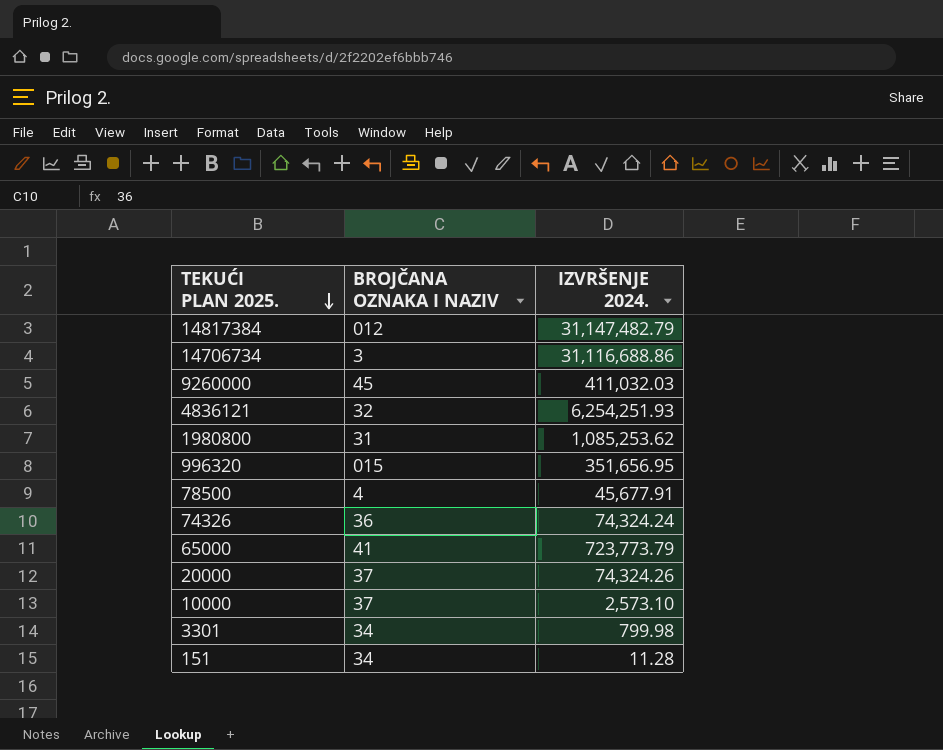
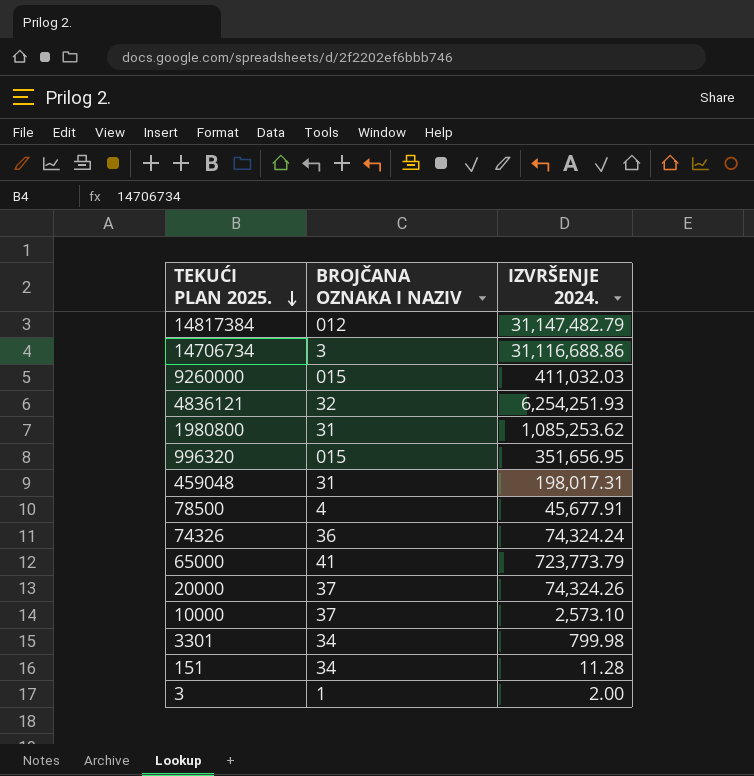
9260000 | BROJČANA OZNAKA I NAZIV: 45 -> 015
row 459048: none -> 31 | 198,017.31
row 3: none -> 1 | 2.00

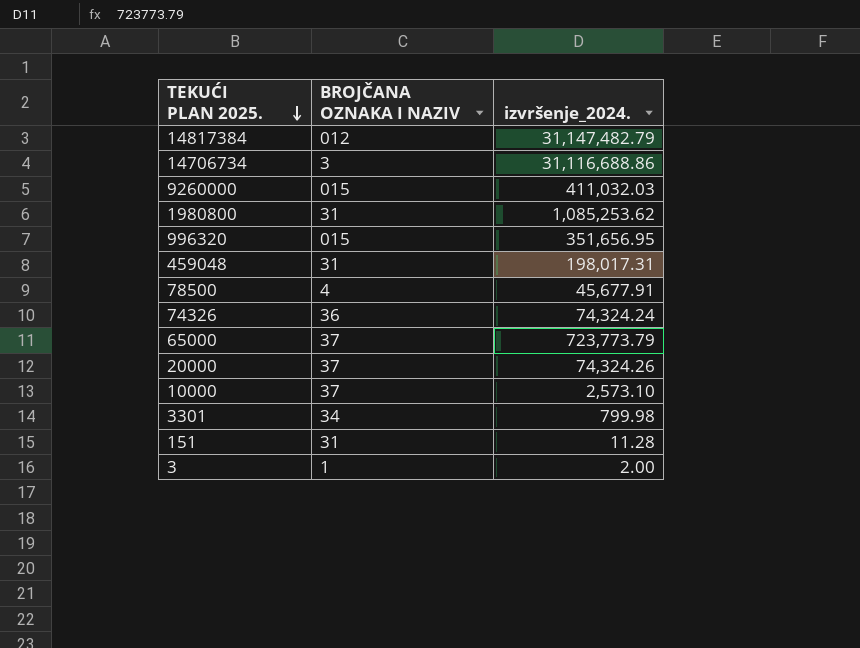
column name: IZVRŠENJE 2024. -> izvršenje_2024.
row 4836121: 32 | 6,254,251.93 -> none
65000 | BROJČANA OZNAKA I NAZIV: 41 -> 37
151 | BROJČANA OZNAKA I NAZIV: 34 -> 31

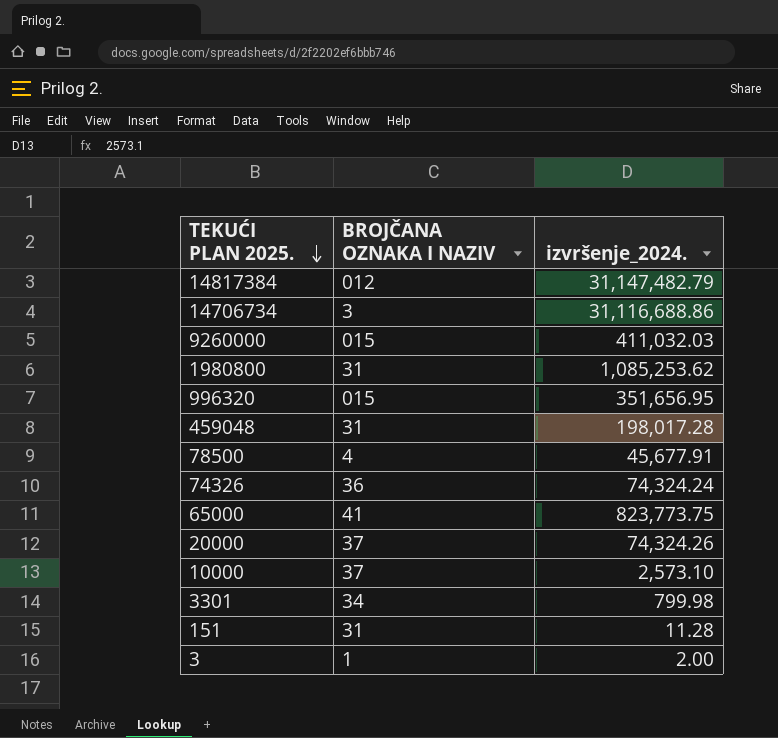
459048 | izvršenje_2024.: 198,017.31 -> 198,017.28
65000 | BROJČANA OZNAKA I NAZIV: 37 -> 41
65000 | izvršenje_2024.: 723,773.79 -> 823,773.75

